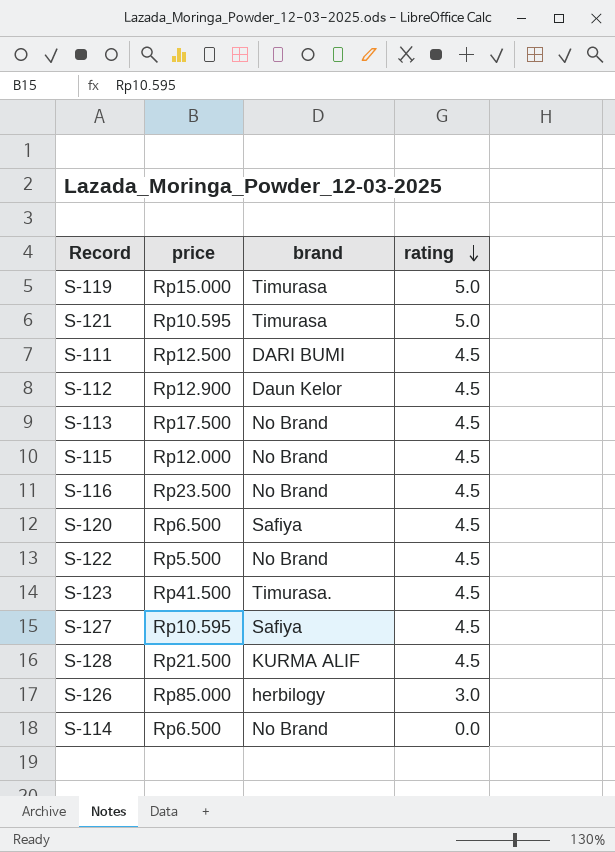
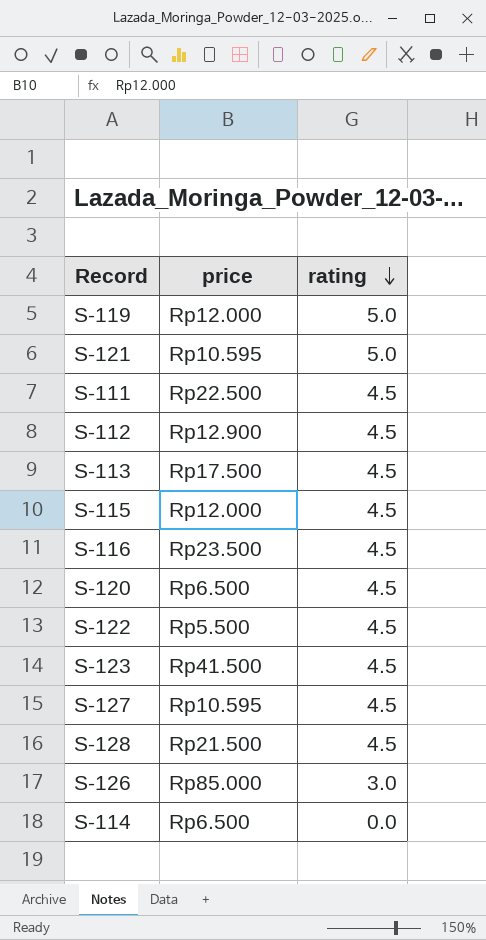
column brand | position: 3 -> none
S-119 | price: Rp15.000 -> Rp12.000
S-111 | price: Rp12.500 -> Rp22.500

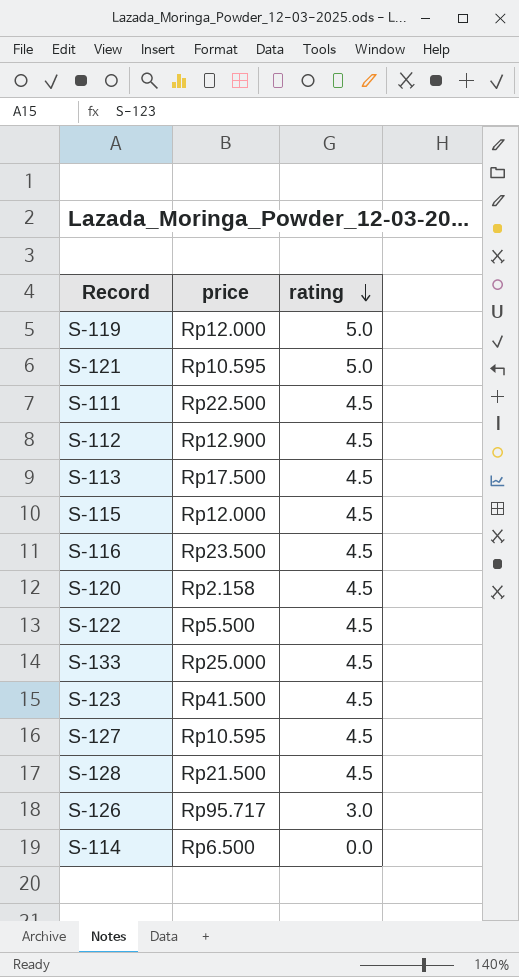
S-120 | price: Rp6.500 -> Rp2.158
row S-133: none -> Rp25.000 | 4.5
S-126 | price: Rp85.000 -> Rp95.717

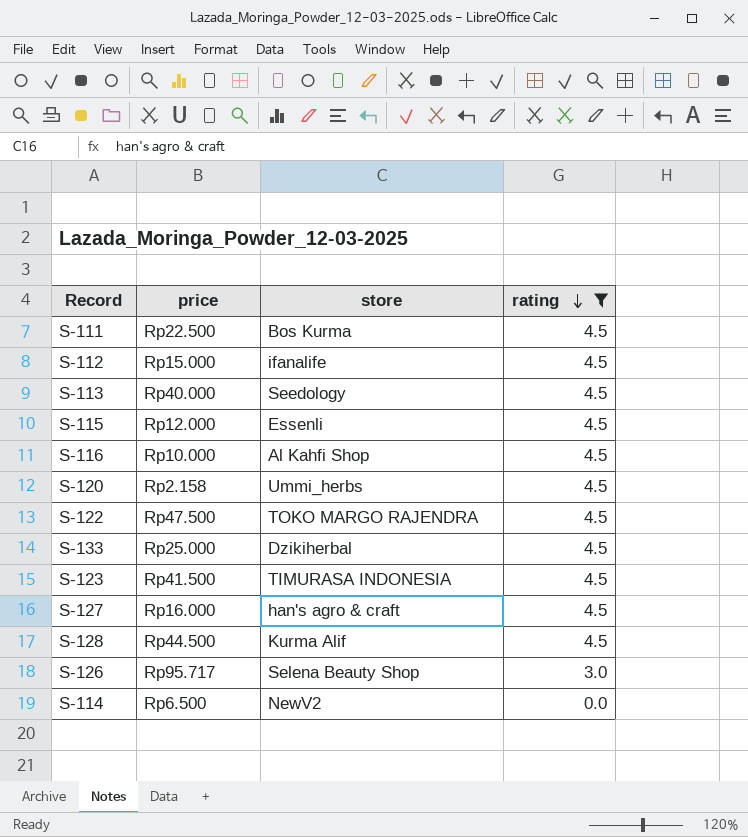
filter: none -> rating != 5.0
column store | position: none -> 3
S-112 | price: Rp12.900 -> Rp15.000
S-113 | price: Rp17.500 -> Rp40.000
S-116 | price: Rp23.500 -> Rp10.000
S-122 | price: Rp5.500 -> Rp47.500
S-127 | price: Rp10.595 -> Rp16.000
S-128 | price: Rp21.500 -> Rp44.500

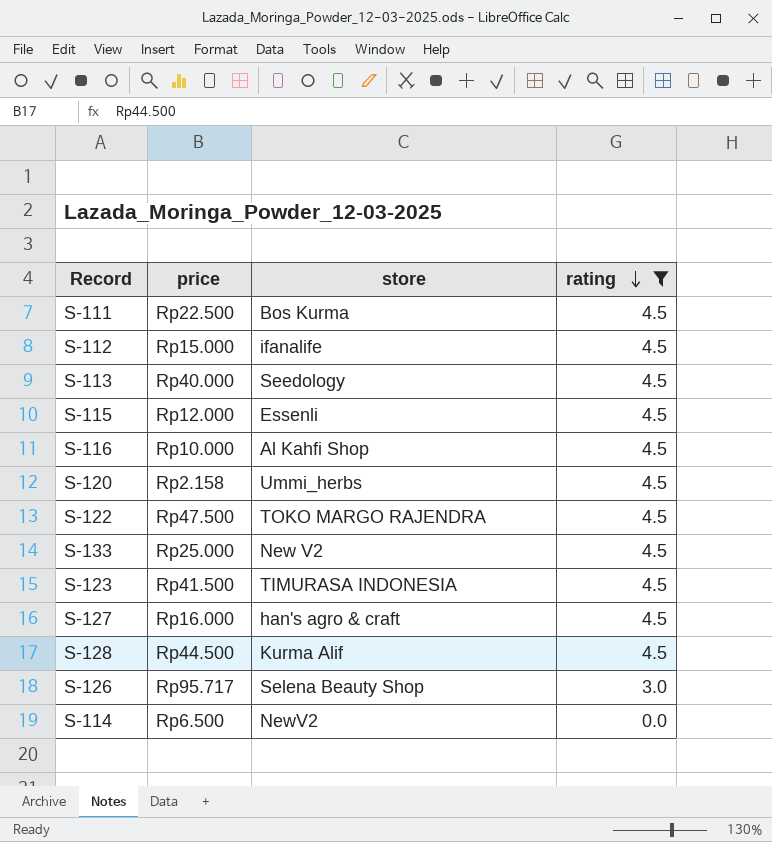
S-133 | store: Dzikiherbal -> New V2

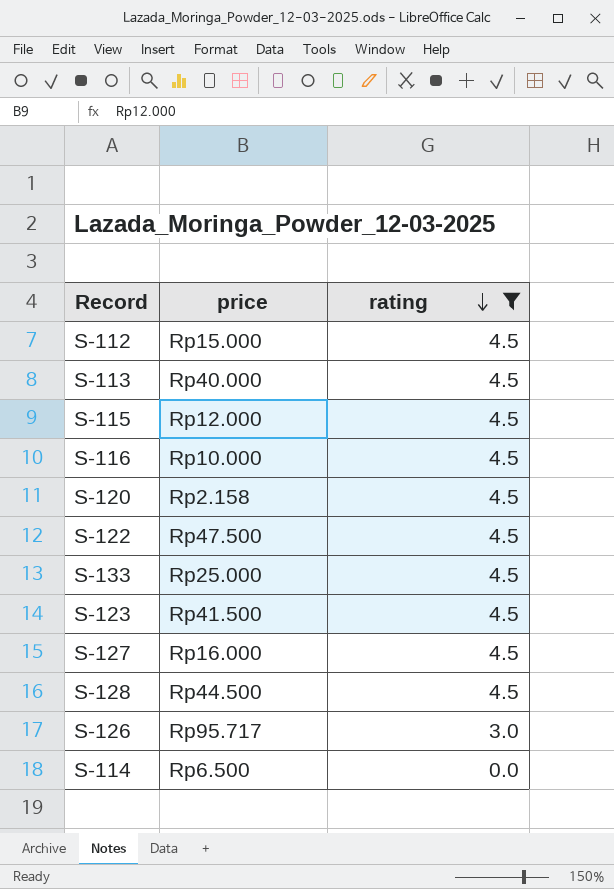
column store | position: 3 -> none
row S-111: Rp22.500 | Bos Kurma | 4.5 -> none

